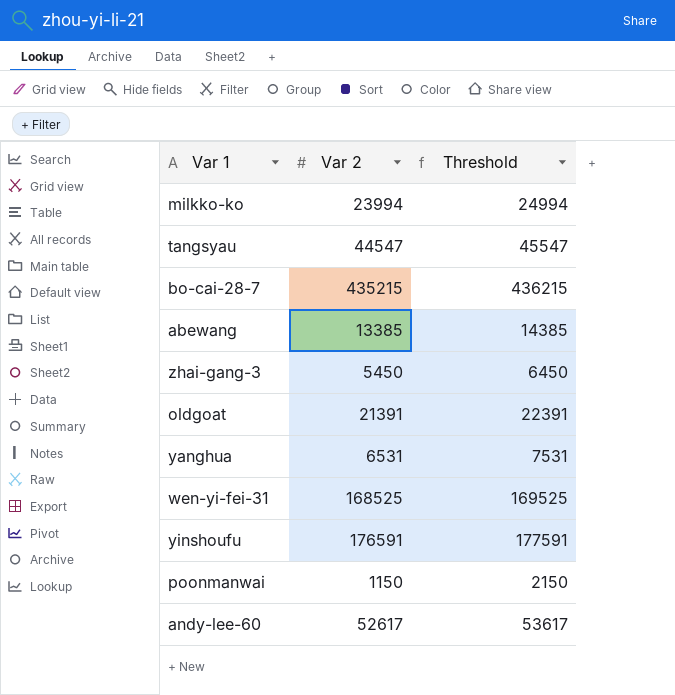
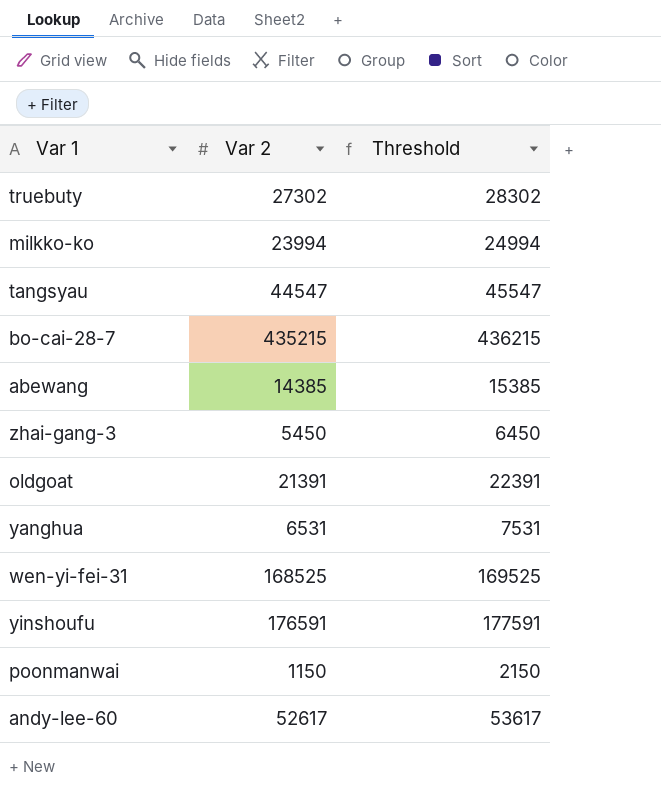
row truebuty: none -> 27302 | 28302
abewang | Var 2: 13385 -> 14385
abewang | Threshold: 14385 -> 15385

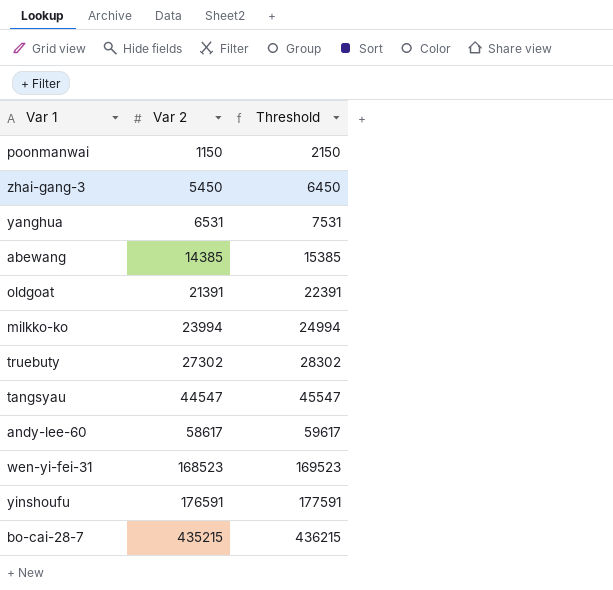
row order: none -> Var 2 ascending
andy-lee-60 | Var 2: 52617 -> 58617
andy-lee-60 | Threshold: 53617 -> 59617
wen-yi-fei-31 | Var 2: 168525 -> 168523
wen-yi-fei-31 | Threshold: 169525 -> 169523

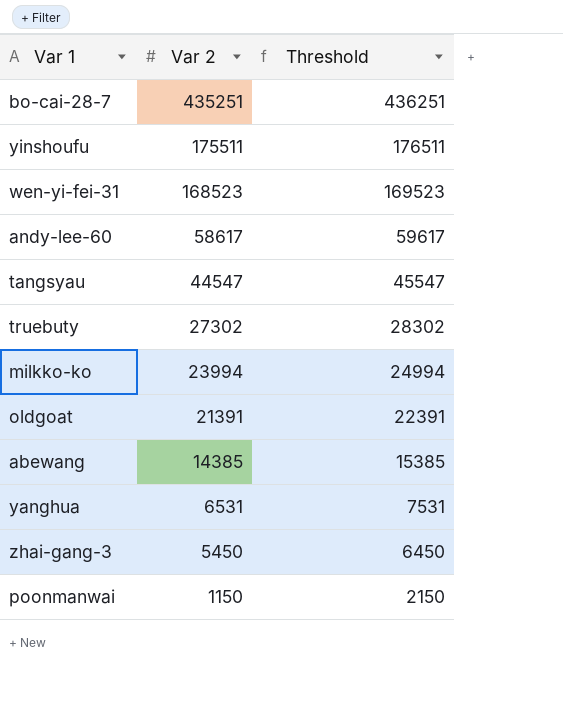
row order: Var 2 ascending -> Var 2 descending
bo-cai-28-7 | Var 2: 435215 -> 435251
bo-cai-28-7 | Threshold: 436215 -> 436251
yinshoufu | Var 2: 176591 -> 175511
yinshoufu | Threshold: 177591 -> 176511

